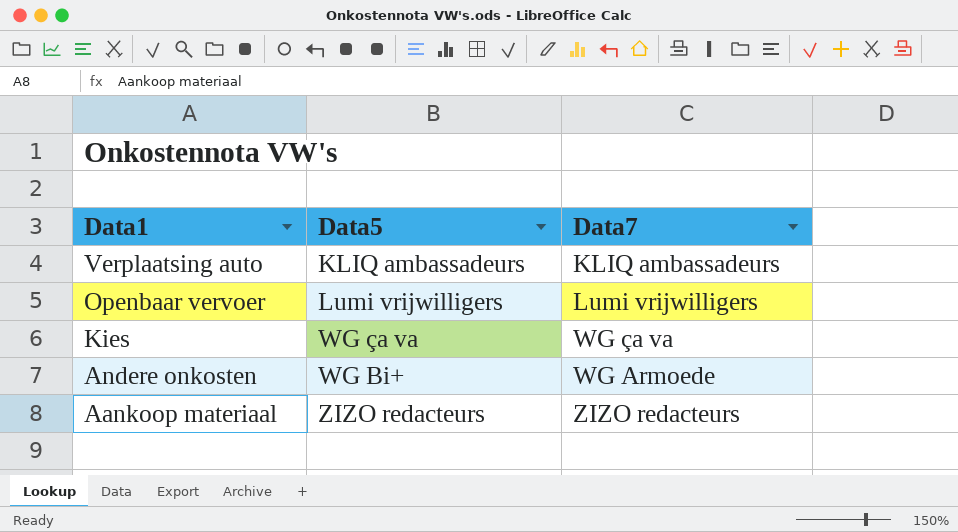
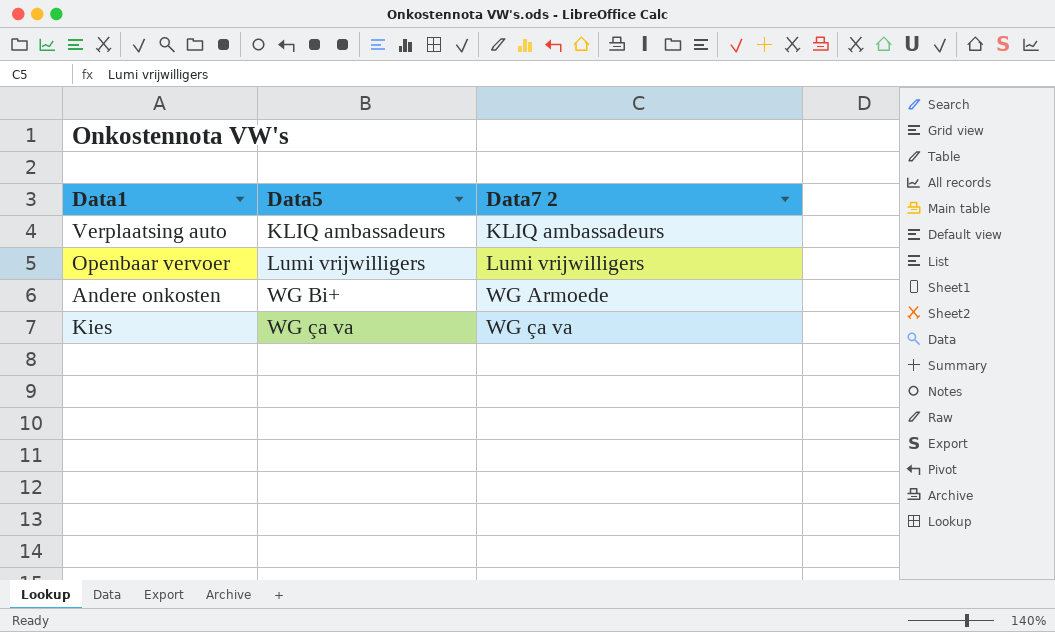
row order: Data1 descending -> Data5 ascending
column name: Data7 -> Data7 2
row Aankoop materiaal: ZIZO redacteurs | ZIZO redacteurs -> none

